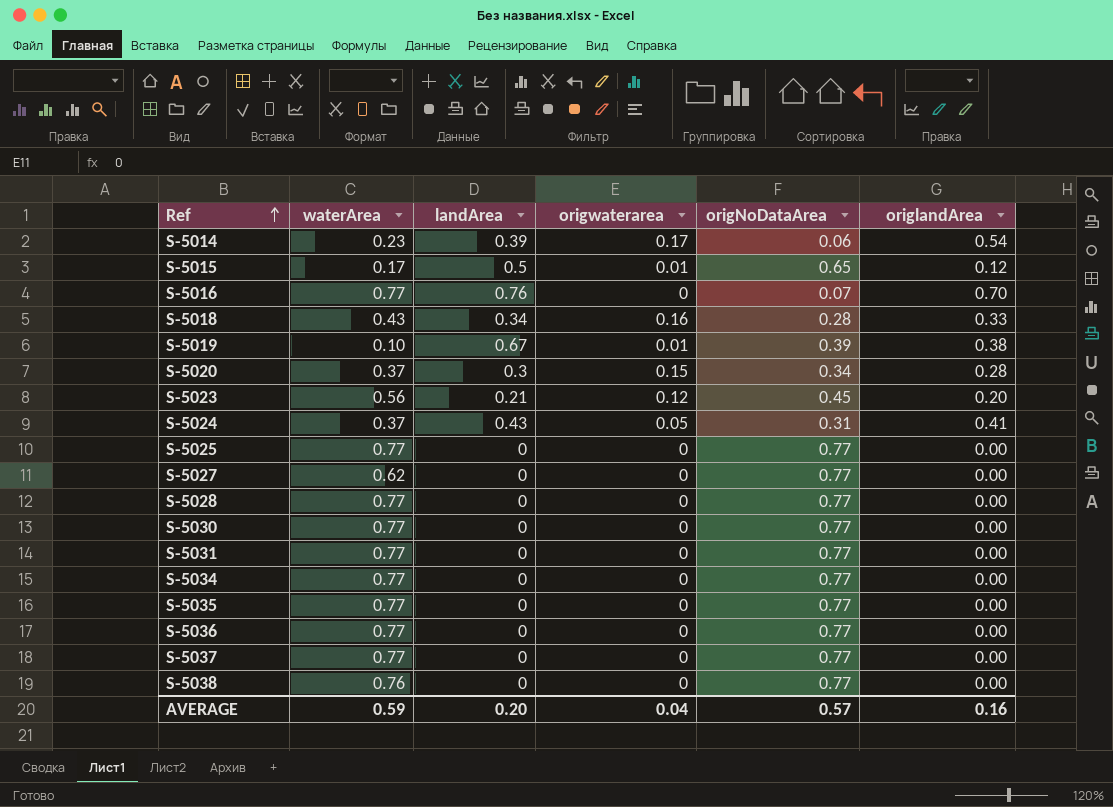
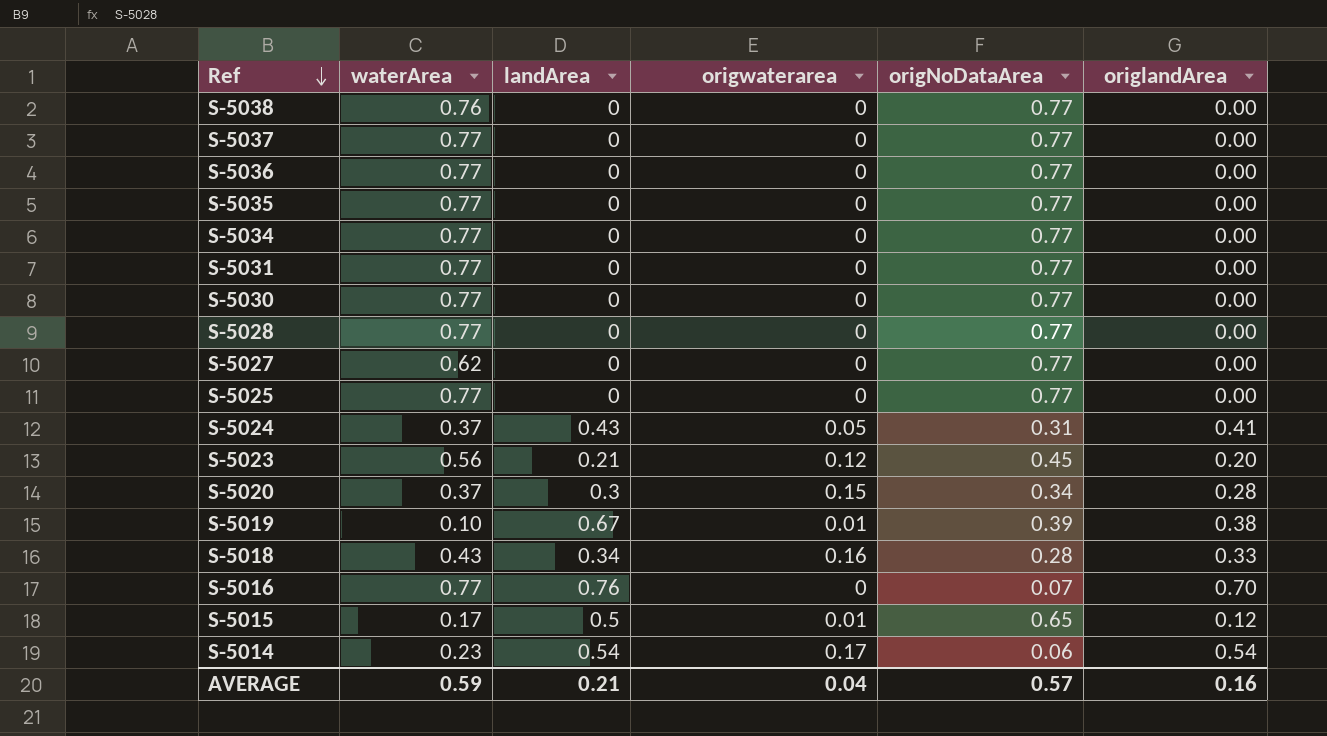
row order: Ref ascending -> Ref descending
S-5014 | landArea: 0.39 -> 0.54
AVERAGE | landArea: 0.20 -> 0.21

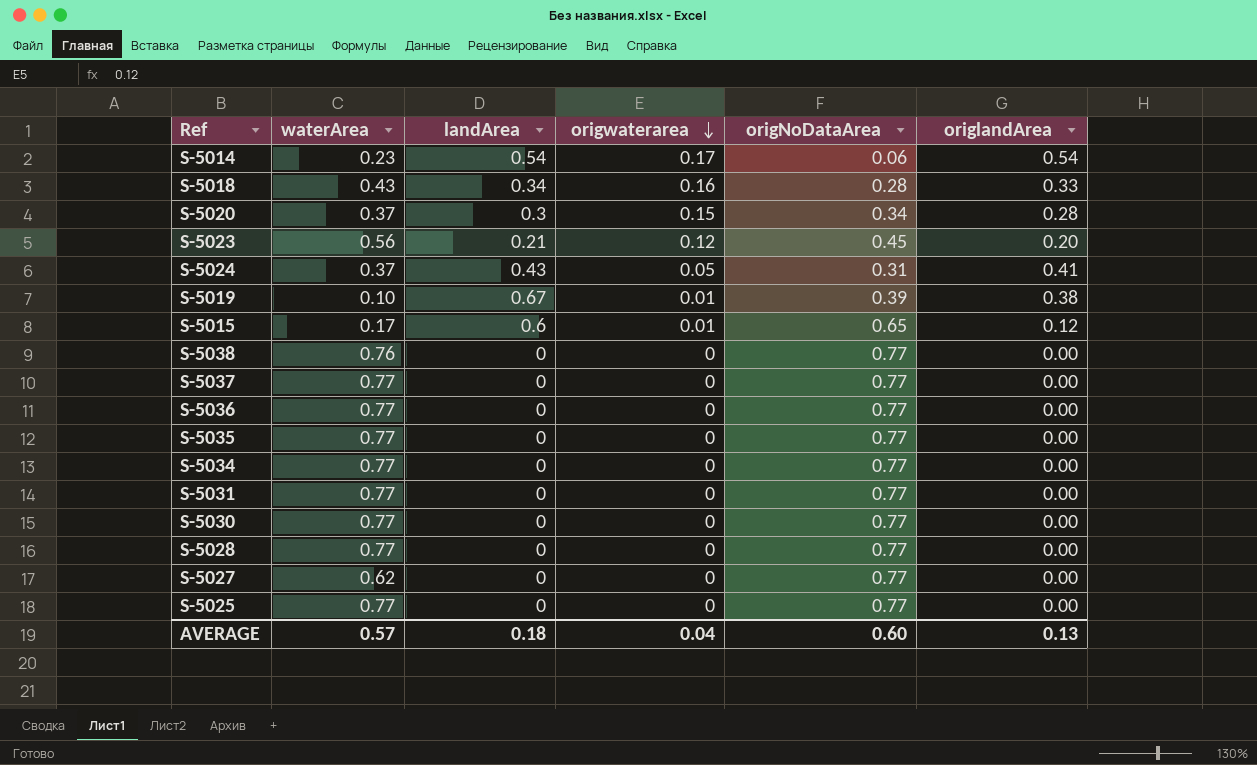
row order: Ref descending -> origwaterarea descending
row S-5016: 0.77 | 0.76 | 0 | 0.07 | 0.70 -> none
S-5015 | landArea: 0.5 -> 0.6
AVERAGE | waterArea: 0.59 -> 0.57
AVERAGE | landArea: 0.21 -> 0.18
AVERAGE | origNoDataArea: 0.57 -> 0.60
AVERAGE | origlandArea: 0.16 -> 0.13

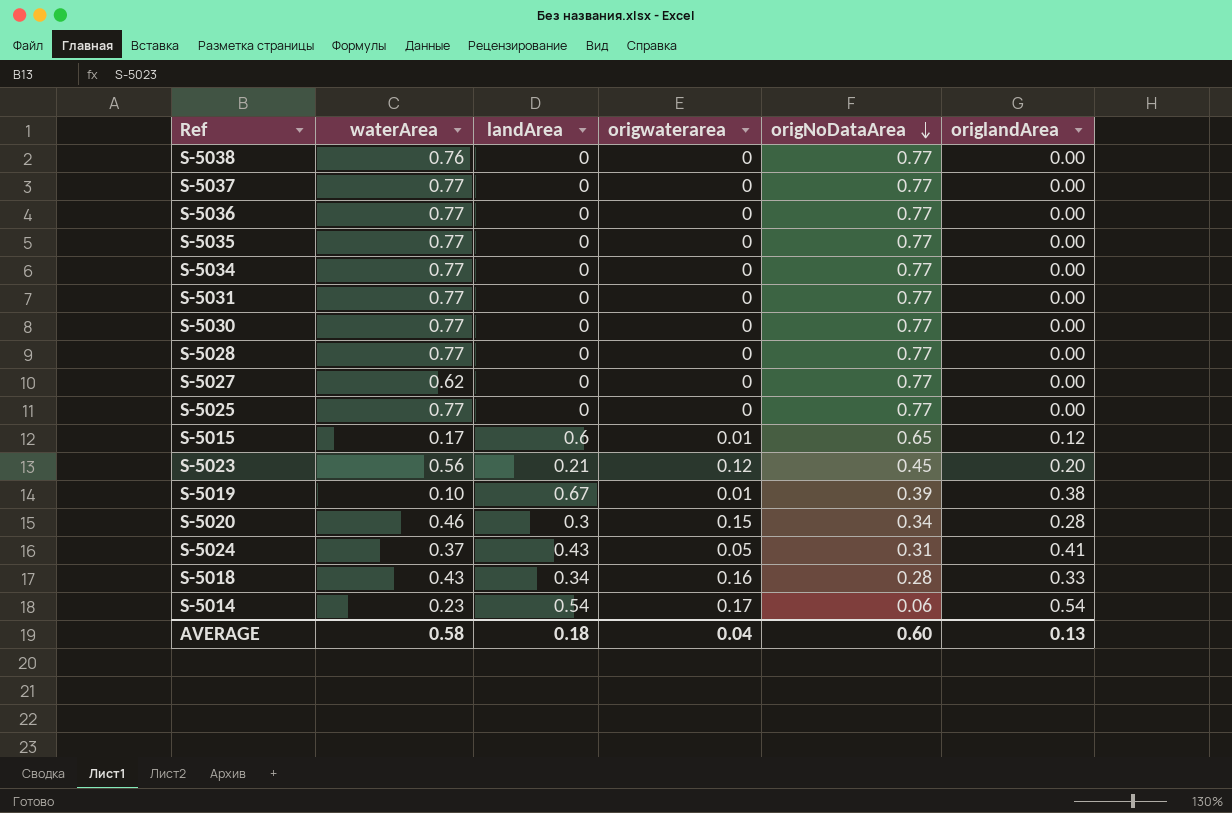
row order: origwaterarea descending -> origNoDataArea descending
S-5020 | waterArea: 0.37 -> 0.46
AVERAGE | waterArea: 0.57 -> 0.58

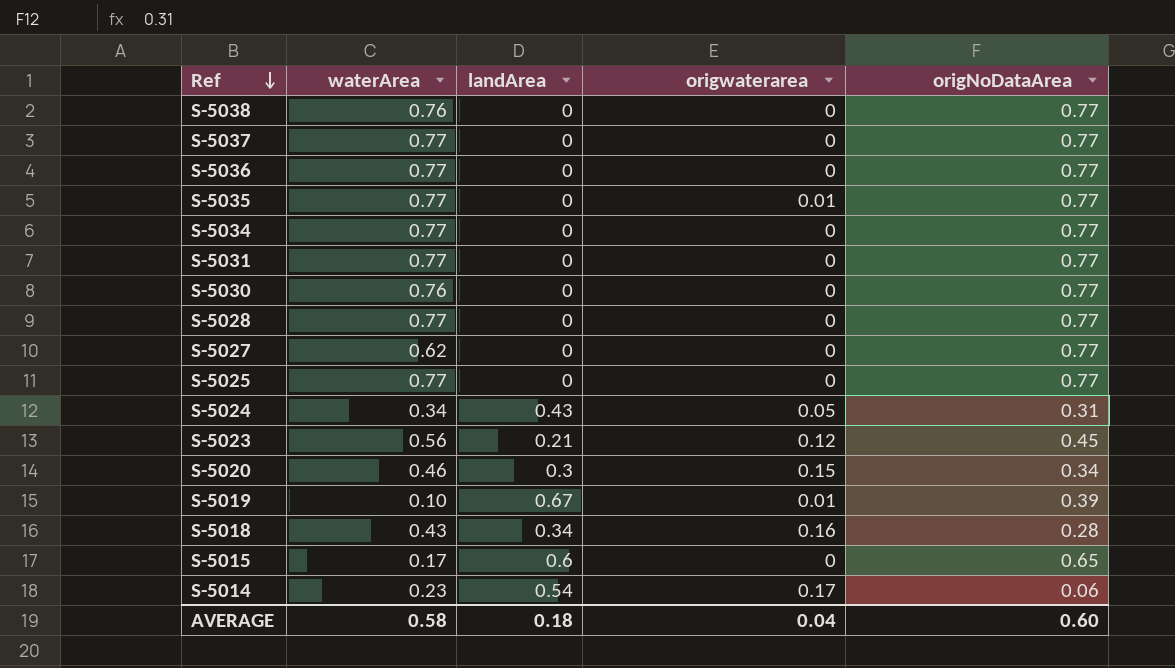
row order: origNoDataArea descending -> Ref descending
column origlandArea | position: 6 -> none
S-5035 | origwaterarea: 0 -> 0.01
S-5030 | waterArea: 0.77 -> 0.76
S-5024 | waterArea: 0.37 -> 0.34
S-5015 | origwaterarea: 0.01 -> 0

